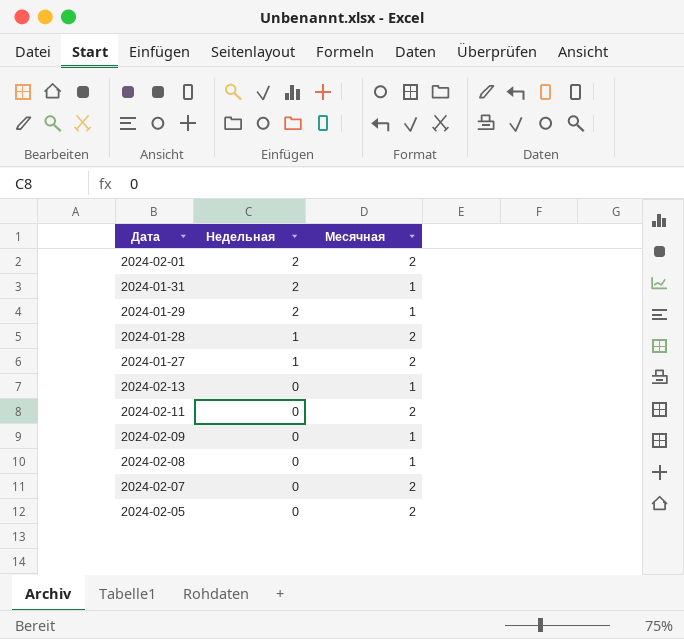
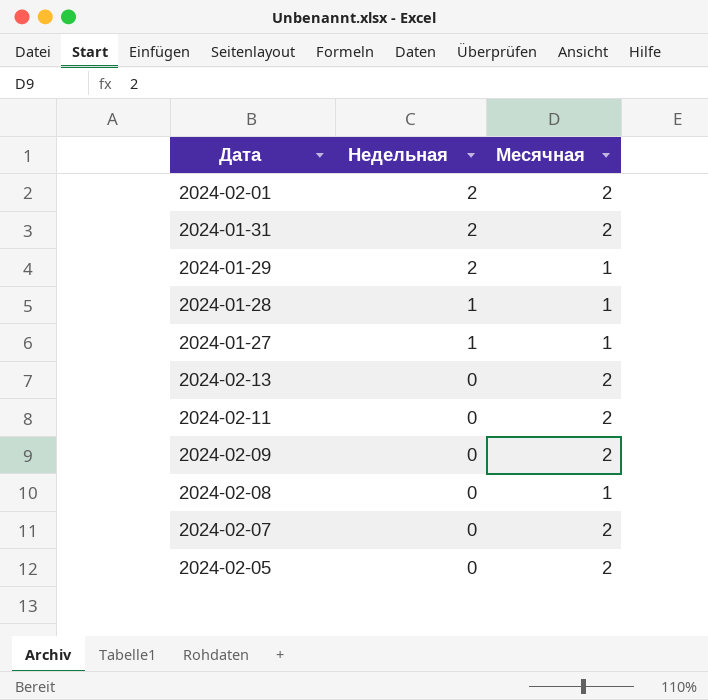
2024-01-31 | Месячная: 1 -> 2
2024-01-28 | Месячная: 2 -> 1
2024-01-27 | Месячная: 2 -> 1
2024-02-13 | Месячная: 1 -> 2
2024-02-09 | Месячная: 1 -> 2

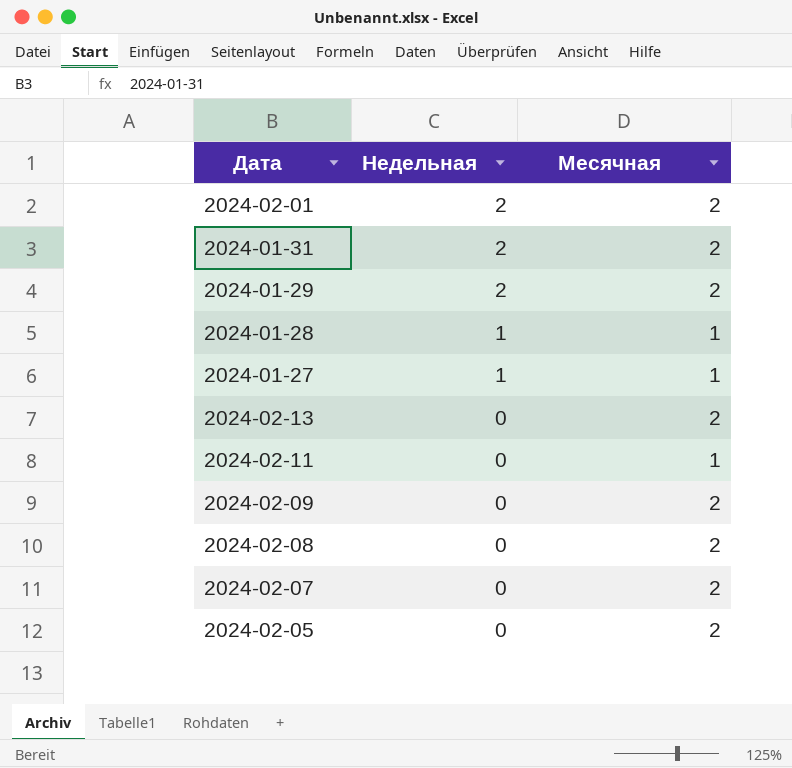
2024-01-29 | Месячная: 1 -> 2
2024-02-11 | Месячная: 2 -> 1
2024-02-08 | Месячная: 1 -> 2

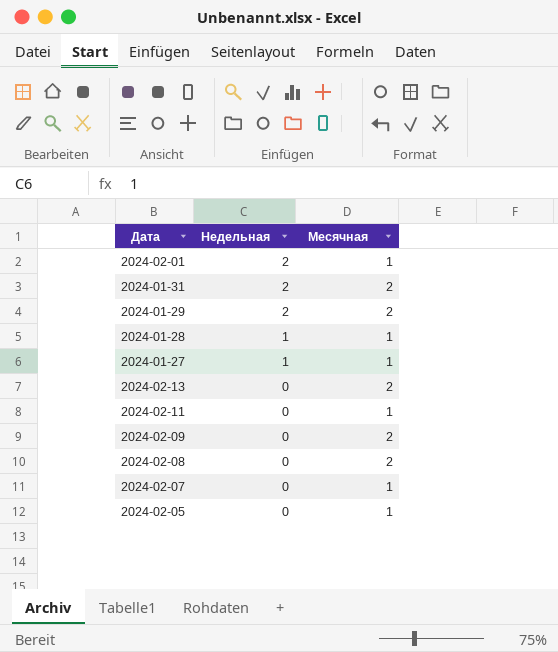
2024-02-01 | Месячная: 2 -> 1
2024-02-07 | Месячная: 2 -> 1
2024-02-05 | Месячная: 2 -> 1

